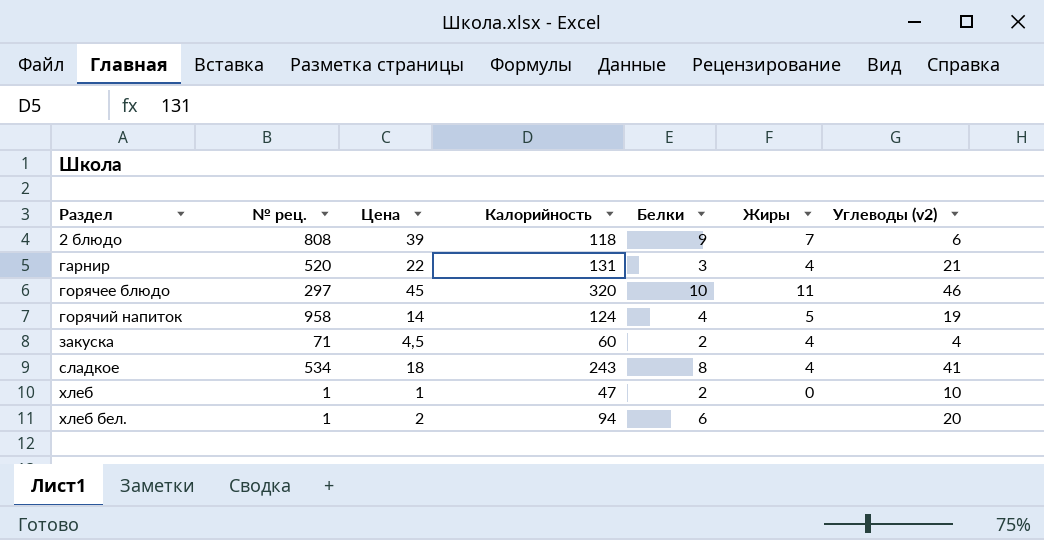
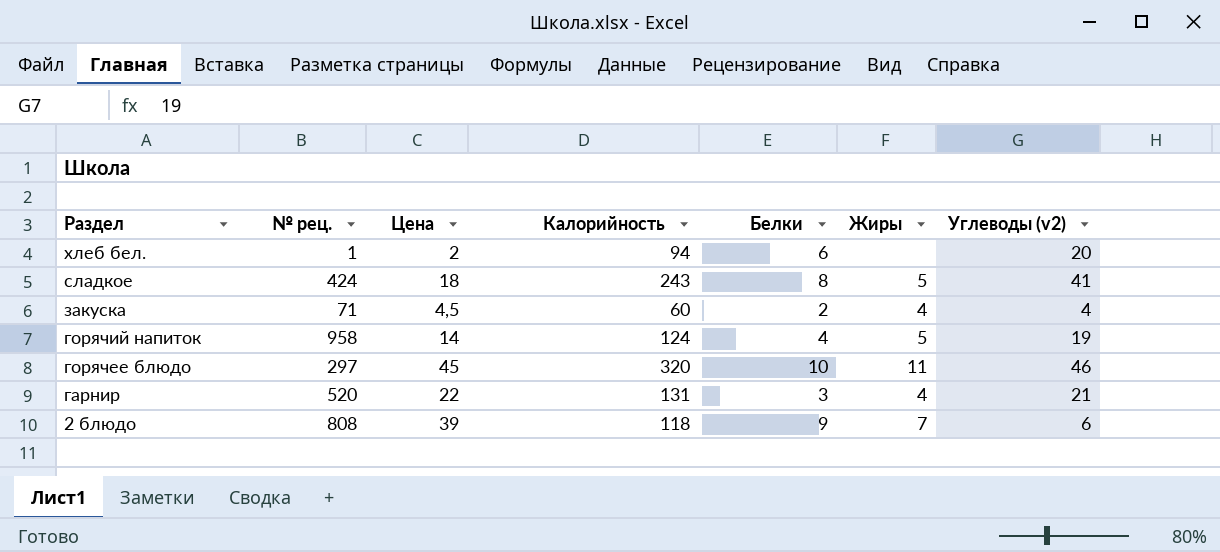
row order: Раздел ascending -> Раздел descending
row хлеб: 1 | 1 | 47 | 2 | 0 | 10 -> none
сладкое | № рец.: 534 -> 424
сладкое | Жиры: 4 -> 5

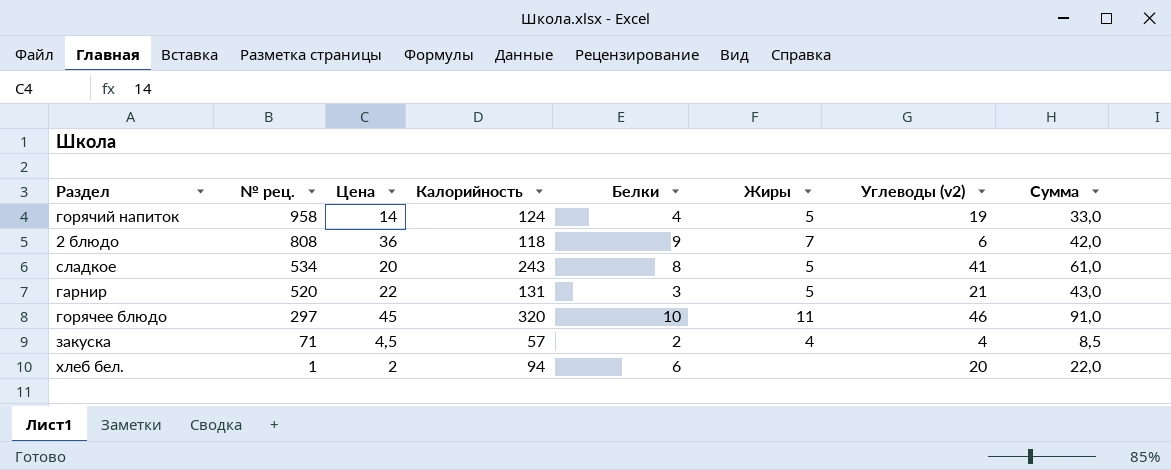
row order: Раздел descending -> № рец. descending
column Сумма | formula: none -> [Цена] + [Углеводы (v2)]
2 блюдо | Цена: 39 -> 36
сладкое | № рец.: 424 -> 534
сладкое | Цена: 18 -> 20
гарнир | Жиры: 4 -> 5
закуска | Калорийность: 60 -> 57

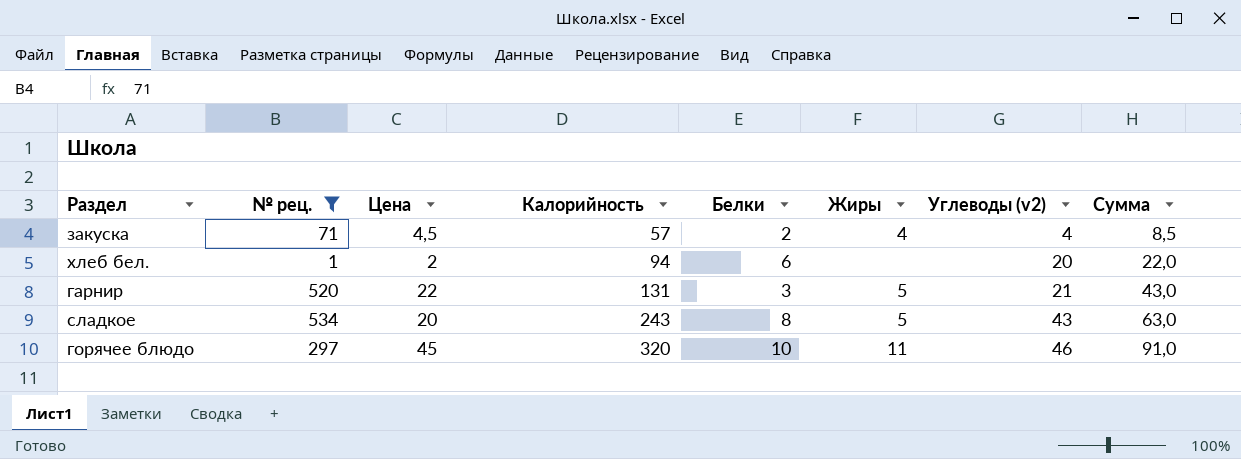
filter: none -> № рец. <= 534
row order: № рец. descending -> Калорийность ascending
сладкое | Углеводы (v2): 41 -> 43
сладкое | Сумма: 61,0 -> 63,0

